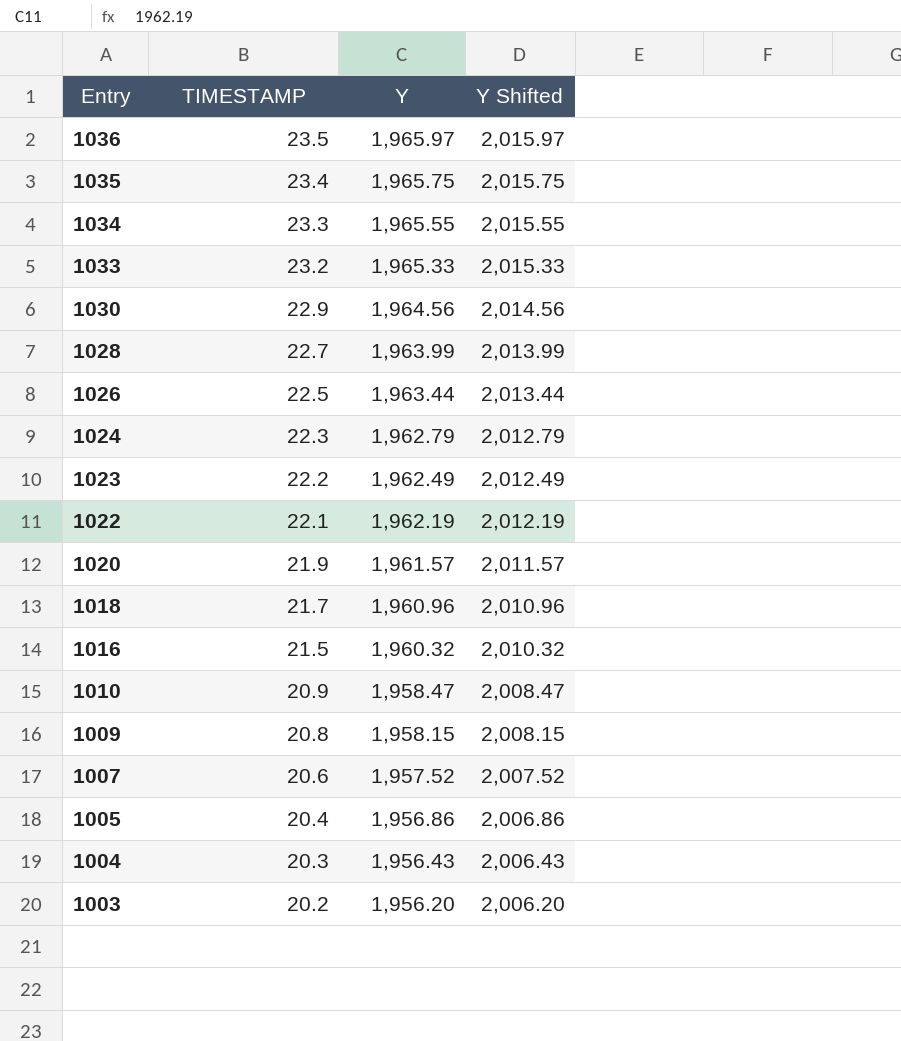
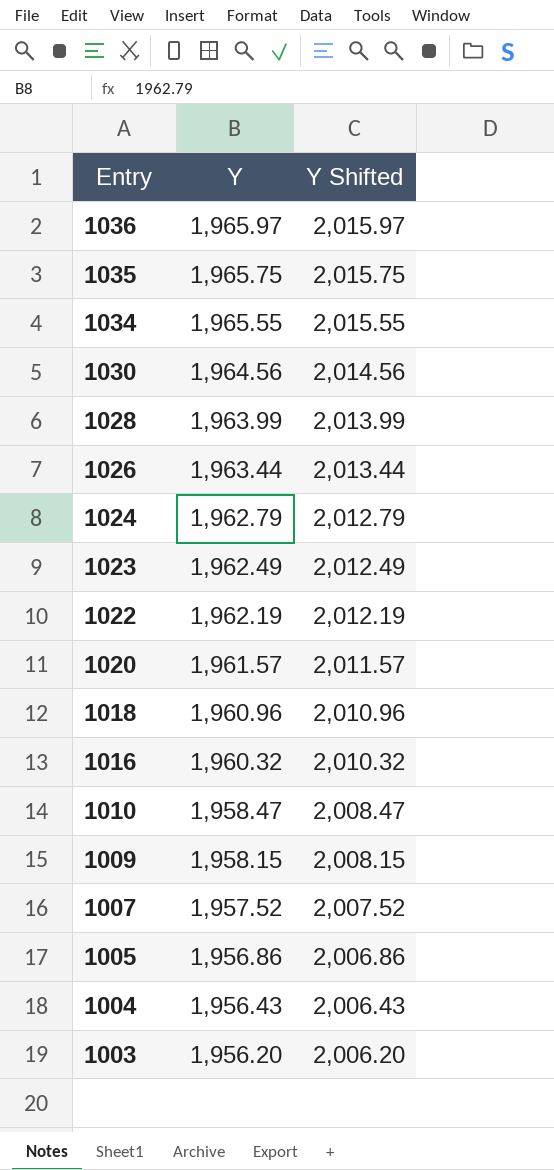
column TIMESTAMP | position: 2 -> none
row 1033: 23.2 | 1,965.33 | 2,015.33 -> none

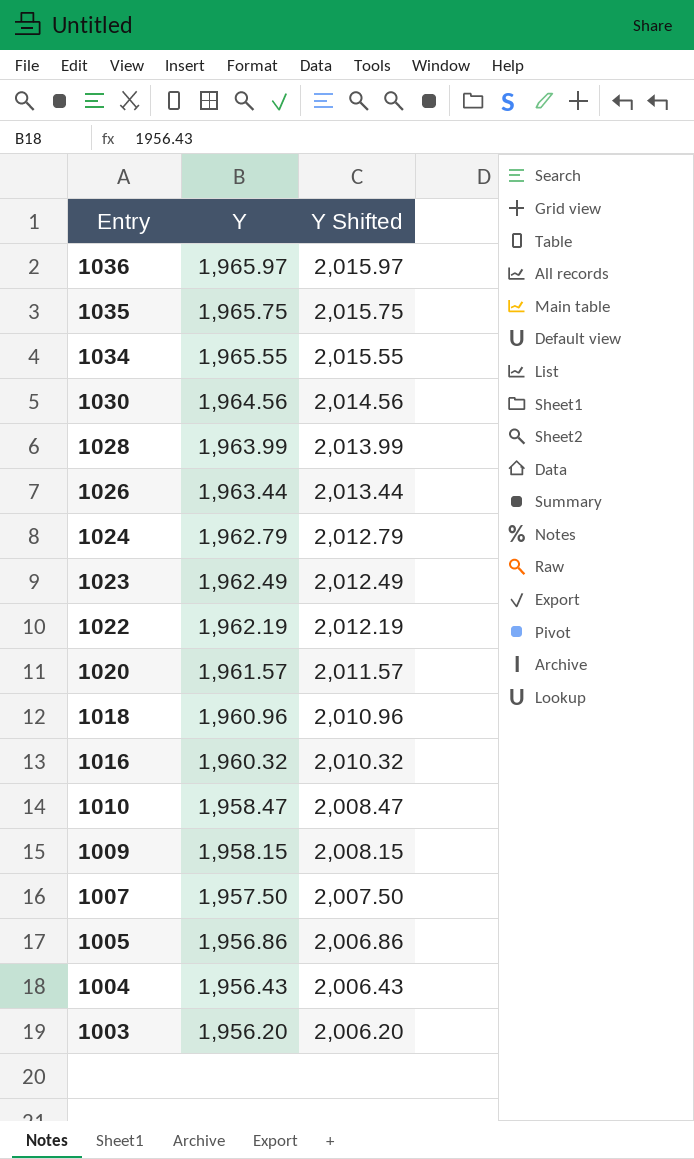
1007 | Y: 1,957.52 -> 1,957.50
1007 | Y Shifted: 2,007.52 -> 2,007.50

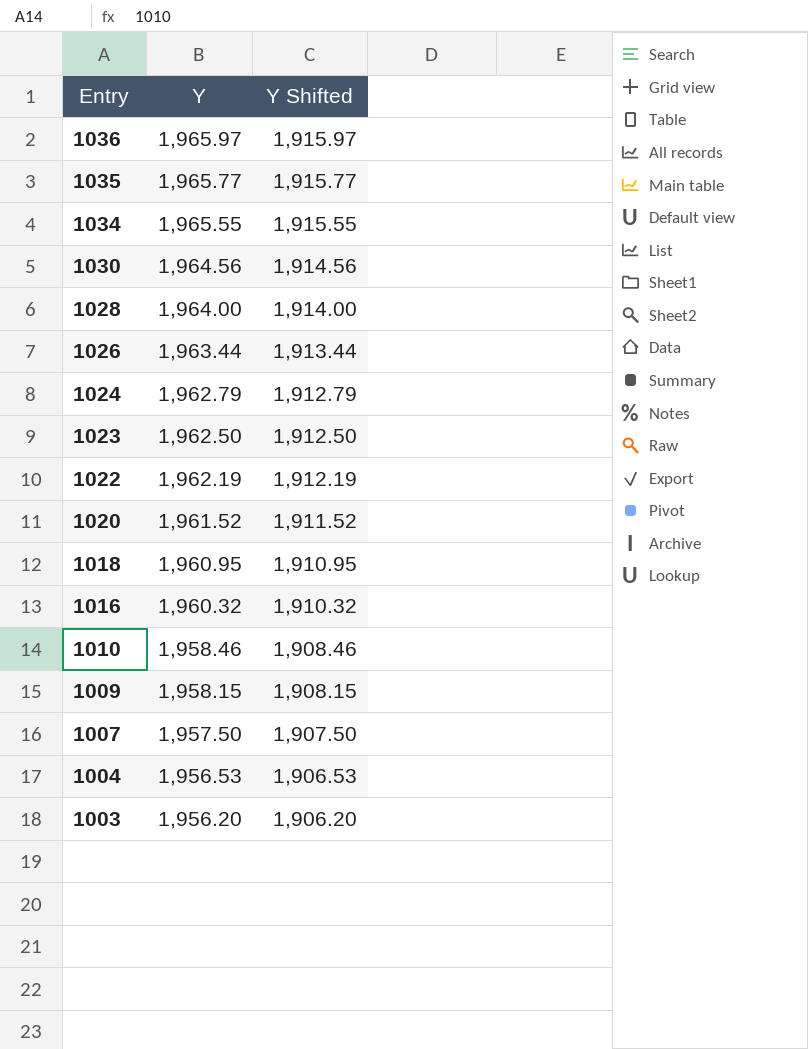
column Y Shifted | formula: [Y] + 50 -> [Y] - 50
row 1005: 1,956.86 | 2,006.86 -> none
1035 | Y: 1,965.75 -> 1,965.77
1028 | Y: 1,963.99 -> 1,964.00
1023 | Y: 1,962.49 -> 1,962.50
1020 | Y: 1,961.57 -> 1,961.52
1018 | Y: 1,960.96 -> 1,960.95
1010 | Y: 1,958.47 -> 1,958.46
1004 | Y: 1,956.43 -> 1,956.53

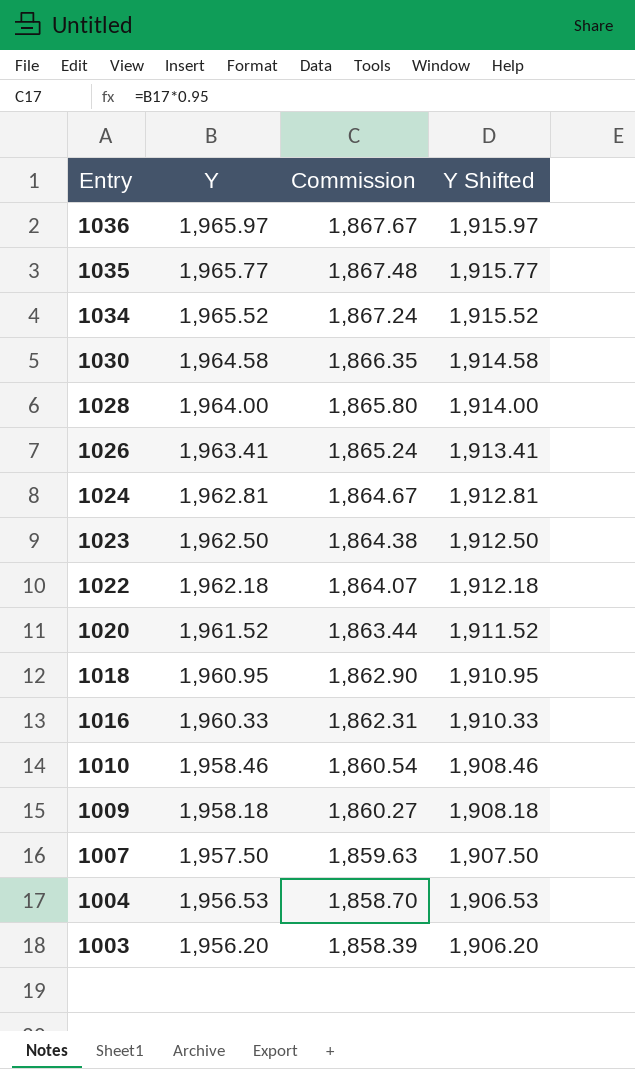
column Commission | formula: none -> [Y] * 0.95
1034 | Y: 1,965.55 -> 1,965.52
1034 | Y Shifted: 1,915.55 -> 1,915.52
1030 | Y: 1,964.56 -> 1,964.58
1030 | Y Shifted: 1,914.56 -> 1,914.58
1026 | Y: 1,963.44 -> 1,963.41
1026 | Y Shifted: 1,913.44 -> 1,913.41
1024 | Y: 1,962.79 -> 1,962.81
1024 | Y Shifted: 1,912.79 -> 1,912.81
1022 | Y: 1,962.19 -> 1,962.18
1022 | Y Shifted: 1,912.19 -> 1,912.18
1016 | Y: 1,960.32 -> 1,960.33
1016 | Y Shifted: 1,910.32 -> 1,910.33
1009 | Y: 1,958.15 -> 1,958.18
1009 | Y Shifted: 1,908.15 -> 1,908.18

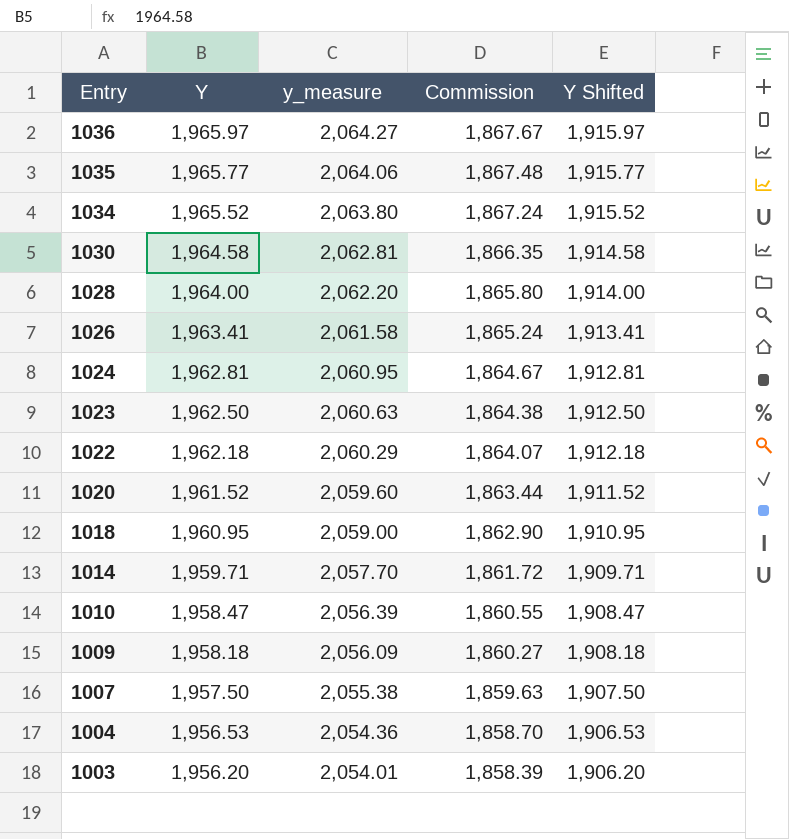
column y_measure | formula: none -> [Y] * 1.05
row 1016: 1,960.33 | 1,862.31 | 1,910.33 -> none
row 1014: none -> 1,959.71 | 2,057.70 | 1,861.72 | 1,909.71
1010 | Y: 1,958.46 -> 1,958.47
1010 | Commission: 1,860.54 -> 1,860.55
1010 | Y Shifted: 1,908.46 -> 1,908.47

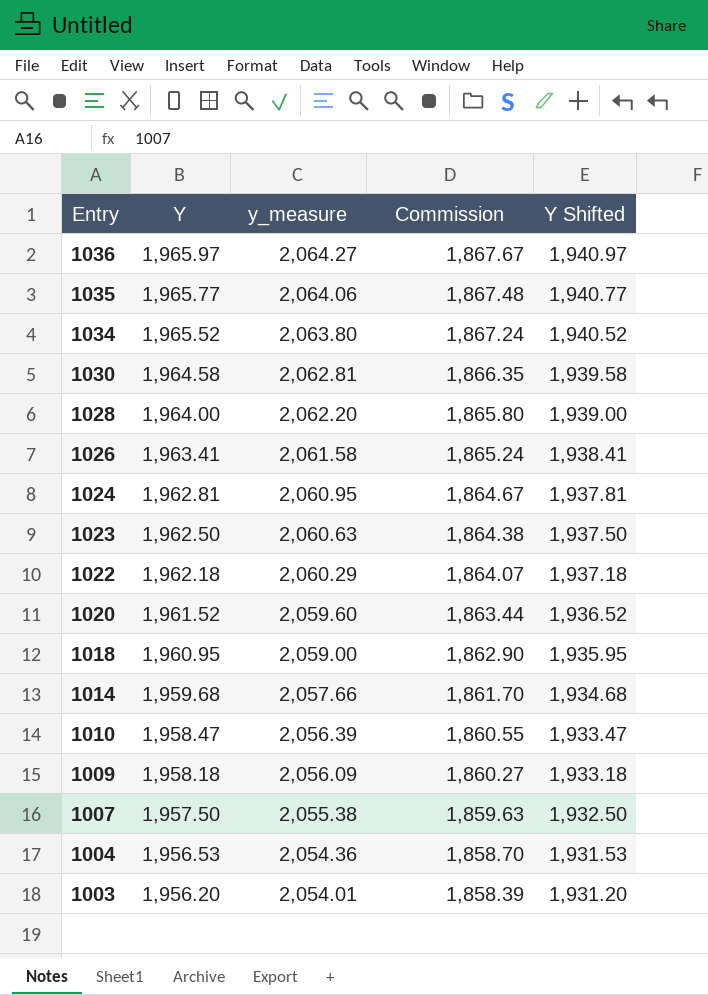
column Y Shifted | formula: [Y] - 50 -> [Y] - 25
1014 | Y: 1,959.71 -> 1,959.68
1014 | y_measure: 2,057.70 -> 2,057.66
1014 | Commission: 1,861.72 -> 1,861.70

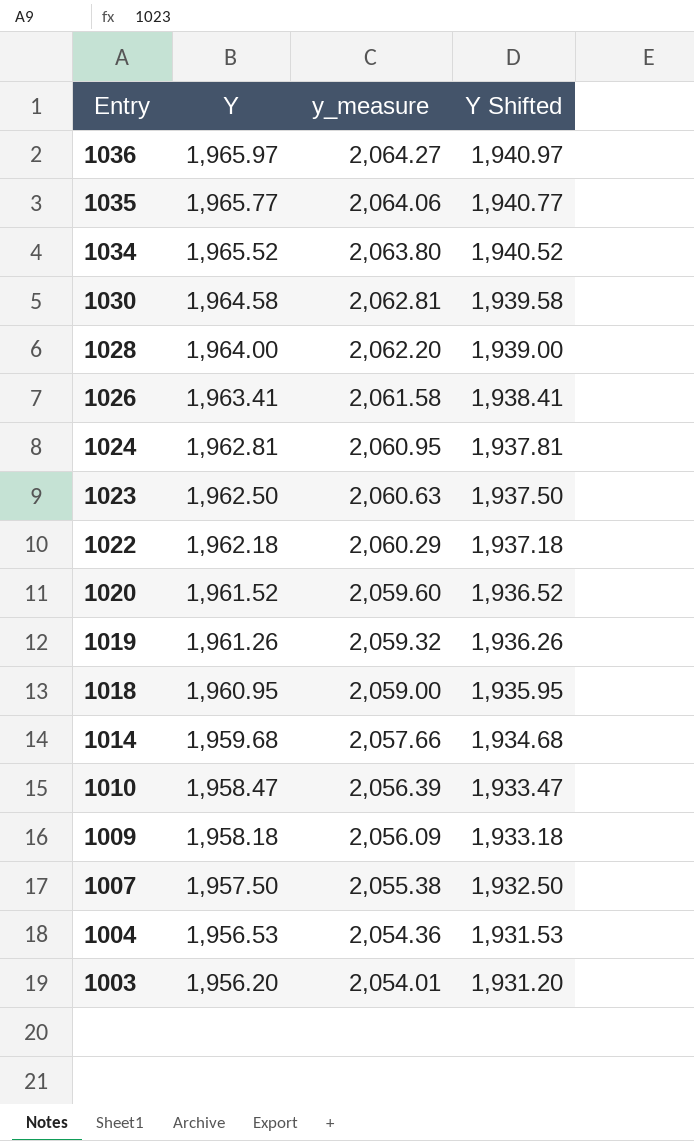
column Commission | formula: [Y] * 0.95 -> none
row 1019: none -> 1,961.26 | 2,059.32 | 1,936.26

